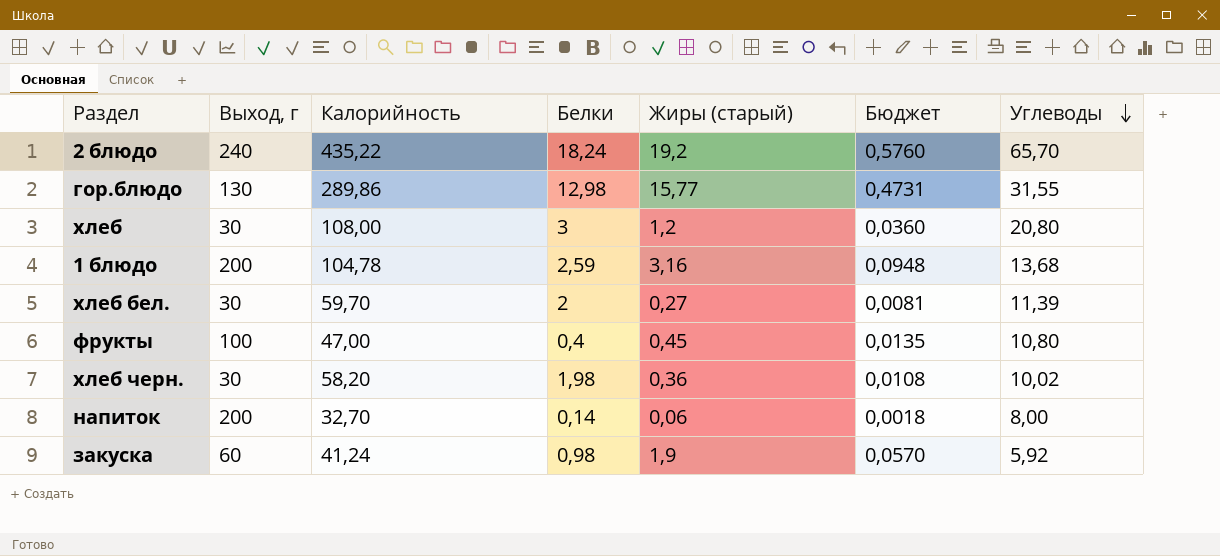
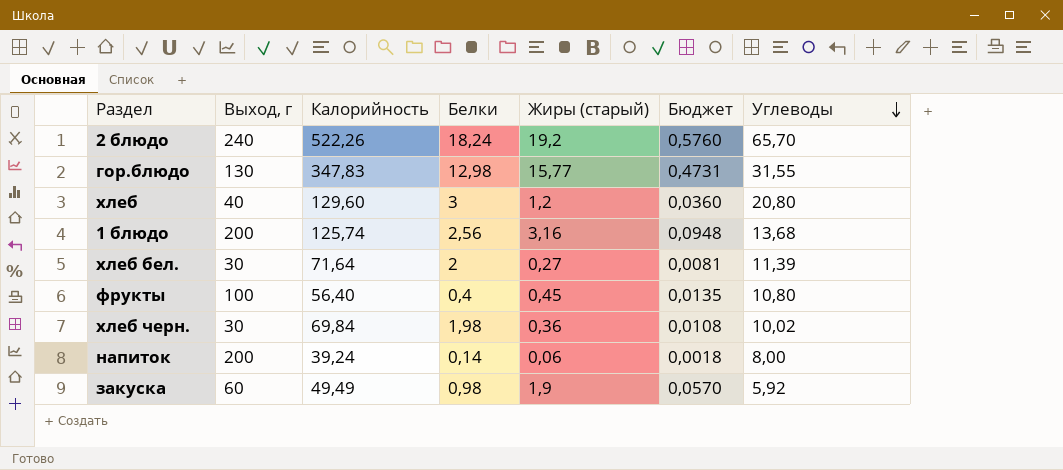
2 блюдо | Калорийность: 435,22 -> 522,26
гор.блюдо | Калорийность: 289,86 -> 347,83
хлеб | Выход, г: 30 -> 40
хлеб | Калорийность: 108,00 -> 129,60
1 блюдо | Калорийность: 104,78 -> 125,74
1 блюдо | Белки: 2,59 -> 2,56
хлеб бел. | Калорийность: 59,70 -> 71,64
фрукты | Калорийность: 47,00 -> 56,40
хлеб черн. | Калорийность: 58,20 -> 69,84
напиток | Калорийность: 32,70 -> 39,24
закуска | Калорийность: 41,24 -> 49,49

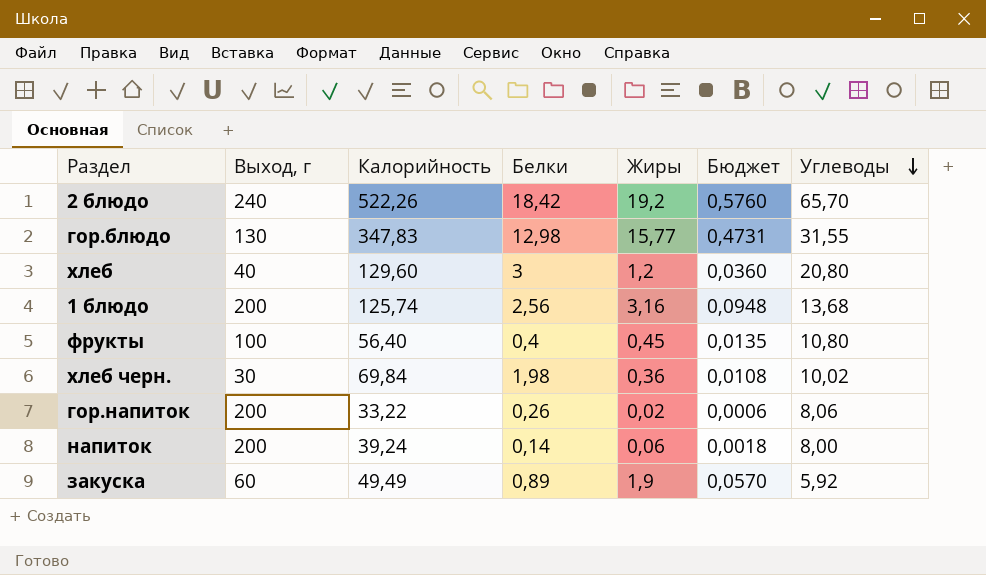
column name: Жиры (старый) -> Жиры
row хлеб бел.: 30 | 71,64 | 2 | 0,27 | 0,0081 | 11,39 -> none
2 блюдо | Белки: 18,24 -> 18,42
row гор.напиток: none -> 200 | 33,22 | 0,26 | 0,02 | 0,0006 | 8,06
закуска | Белки: 0,98 -> 0,89

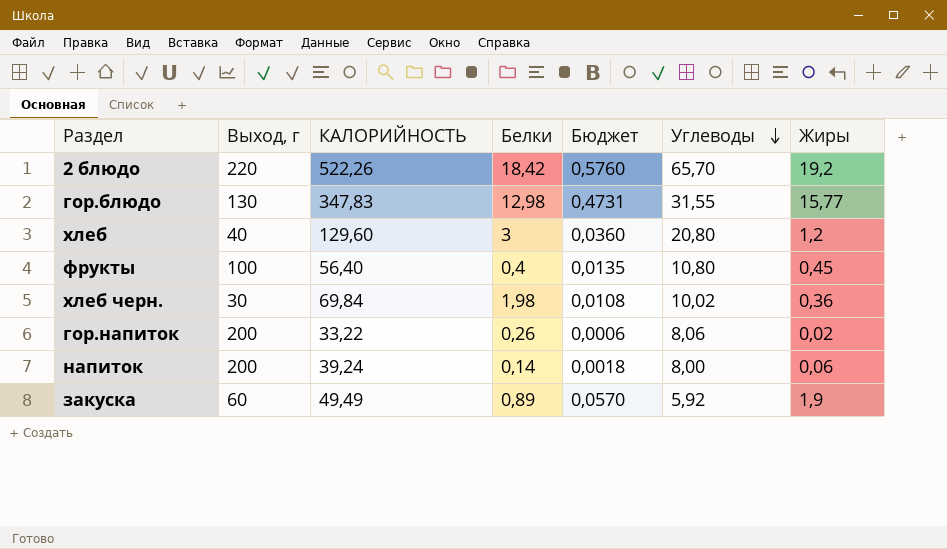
column name: Калорийность -> КАЛОРИЙНОСТЬ
column Жиры | position: 5 -> 7
row 1 блюдо: 200 | 125,74 | 2,56 | 3,16 | 0,0948 | 13,68 -> none
2 блюдо | Выход, г: 240 -> 220

